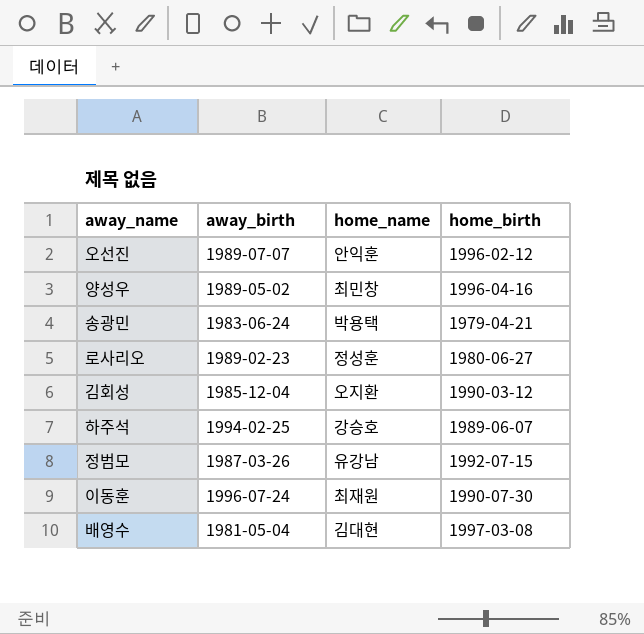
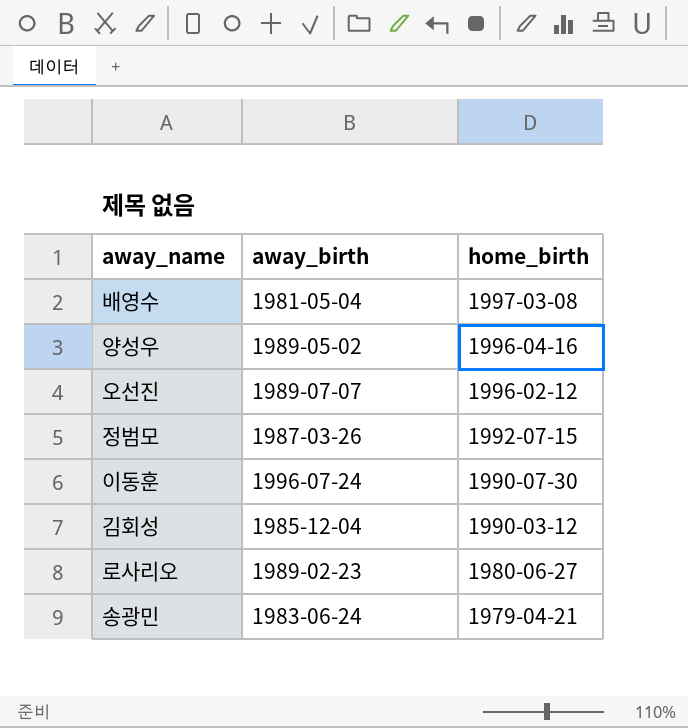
row order: none -> home_birth descending
column home_name | position: 3 -> none
row 하주석: 1994-02-25 | 강승호 | 1989-06-07 -> none

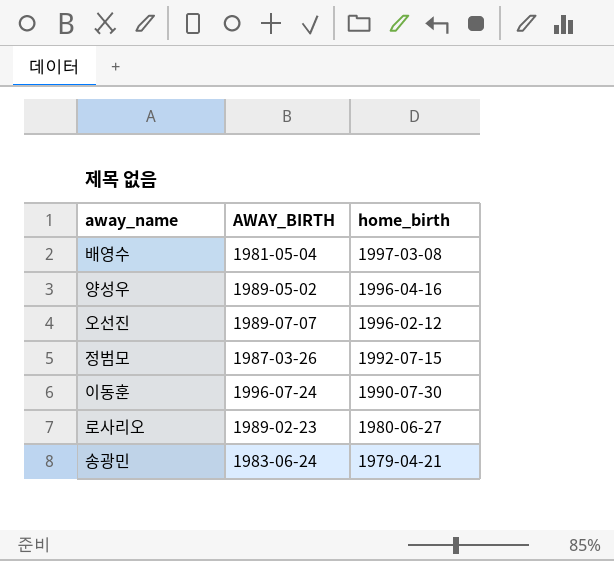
column name: away_birth -> AWAY_BIRTH
row 김회성: 1985-12-04 | 1990-03-12 -> none

